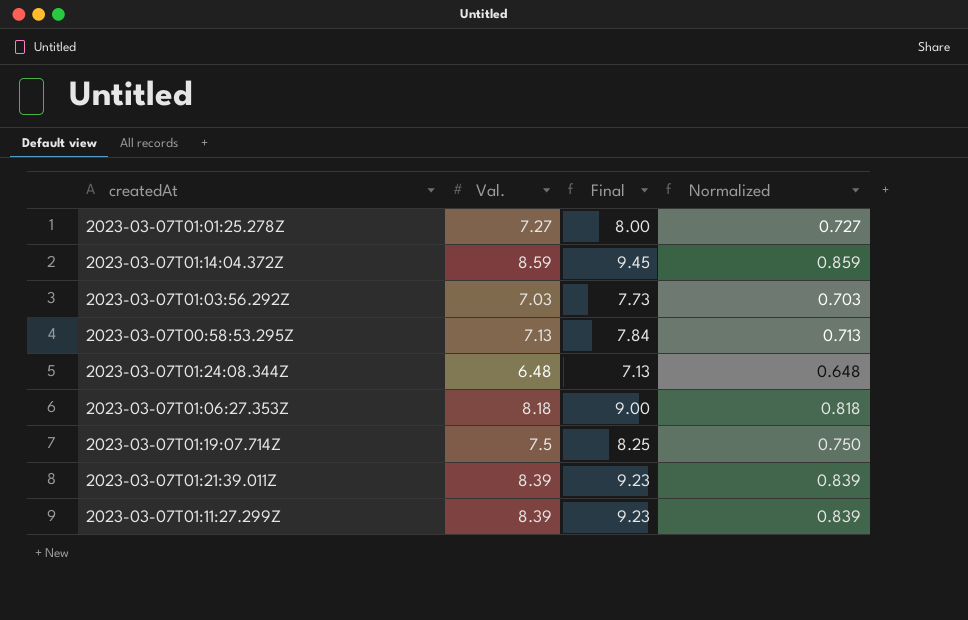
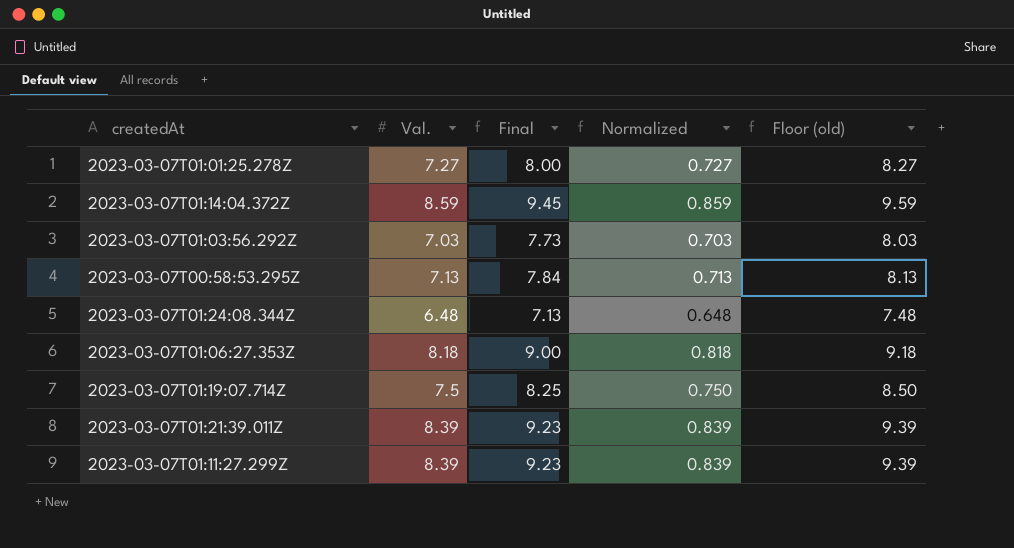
column Floor (old) | formula: none -> [Val.] + 1

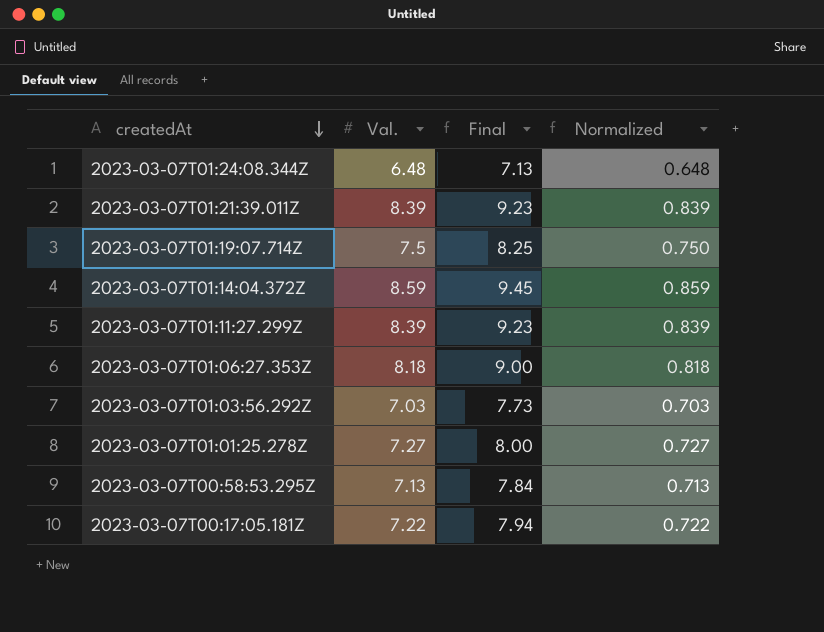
row order: none -> createdAt descending
column Floor (old) | formula: [Val.] + 1 -> none
row 2023-03-07T00:17:05.181Z: none -> 7.22 | 7.94 | 0.722

